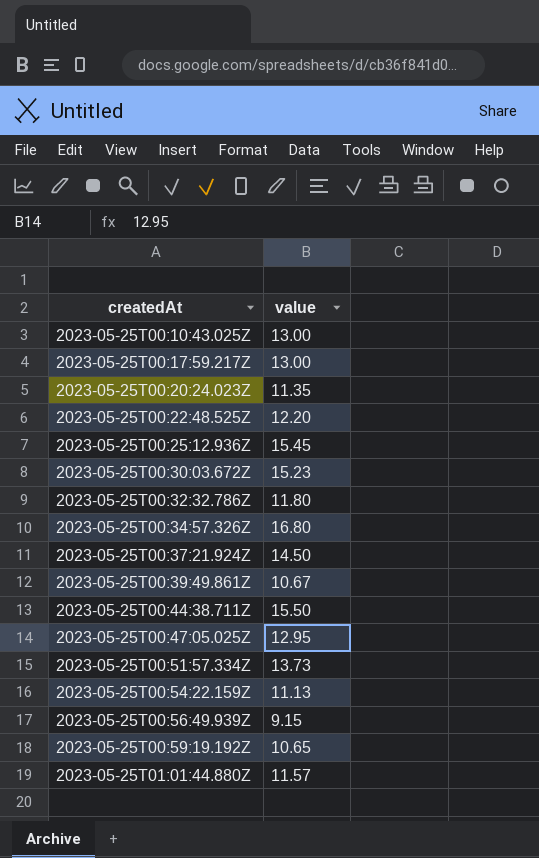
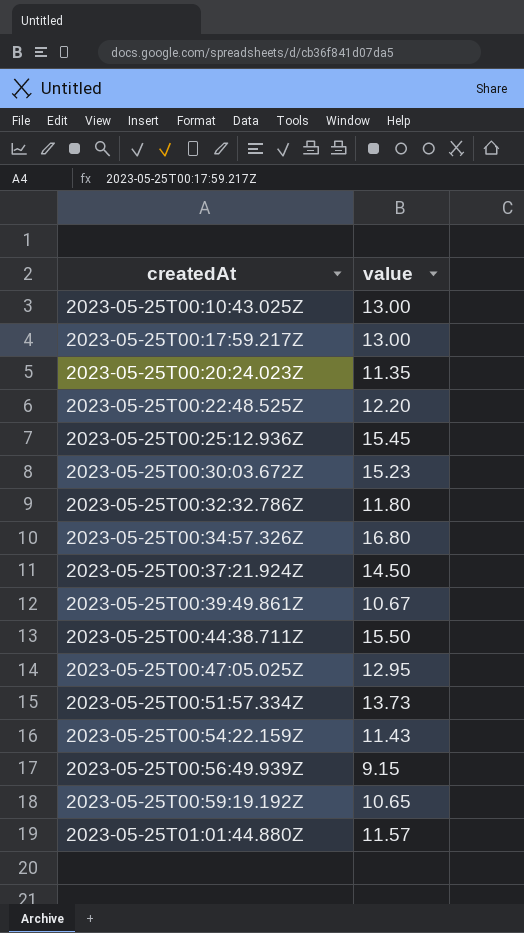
2023-05-25T00:54:22.159Z | value: 11.13 -> 11.43

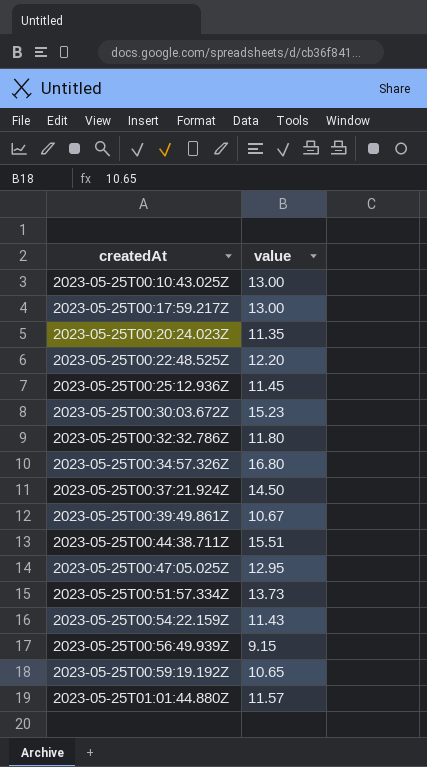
2023-05-25T00:25:12.936Z | value: 15.45 -> 11.45
2023-05-25T00:44:38.711Z | value: 15.50 -> 15.51

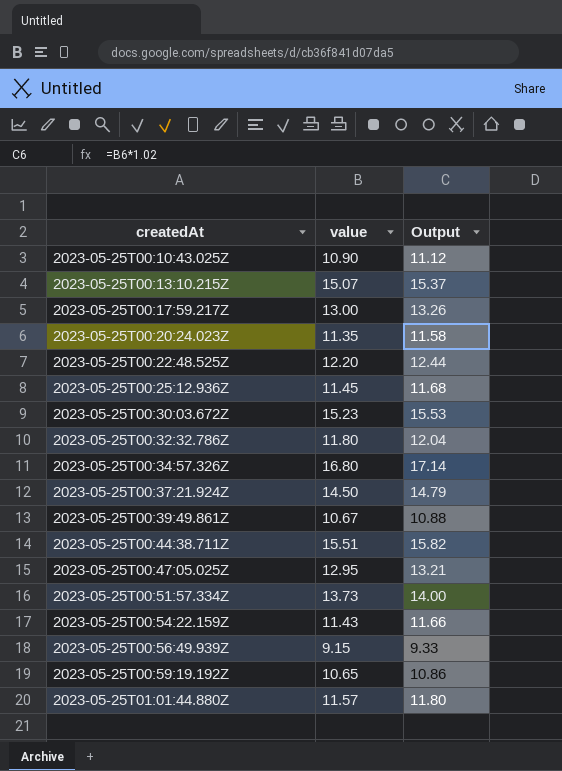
column Output | formula: none -> [value] * 1.02
2023-05-25T00:10:43.025Z | value: 13.00 -> 10.90
row 2023-05-25T00:13:10.215Z: none -> 15.07 | 15.37

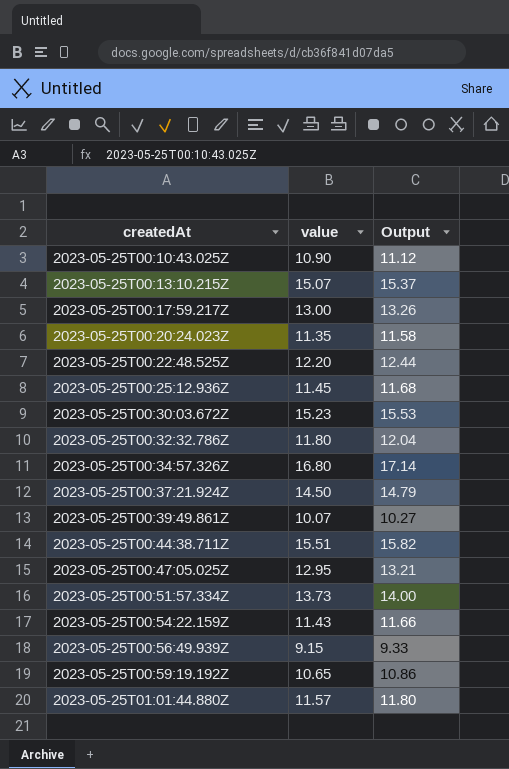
2023-05-25T00:39:49.861Z | value: 10.67 -> 10.07
2023-05-25T00:39:49.861Z | Output: 10.88 -> 10.27

